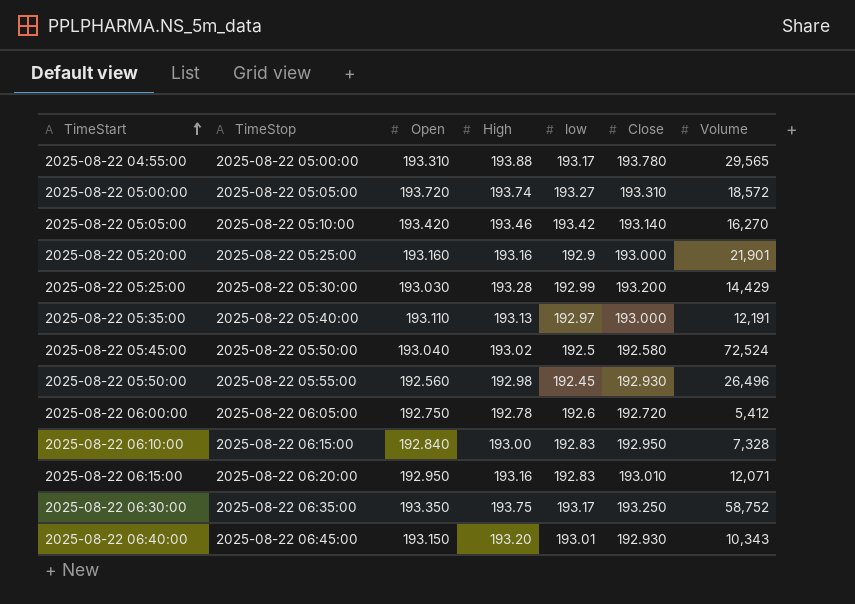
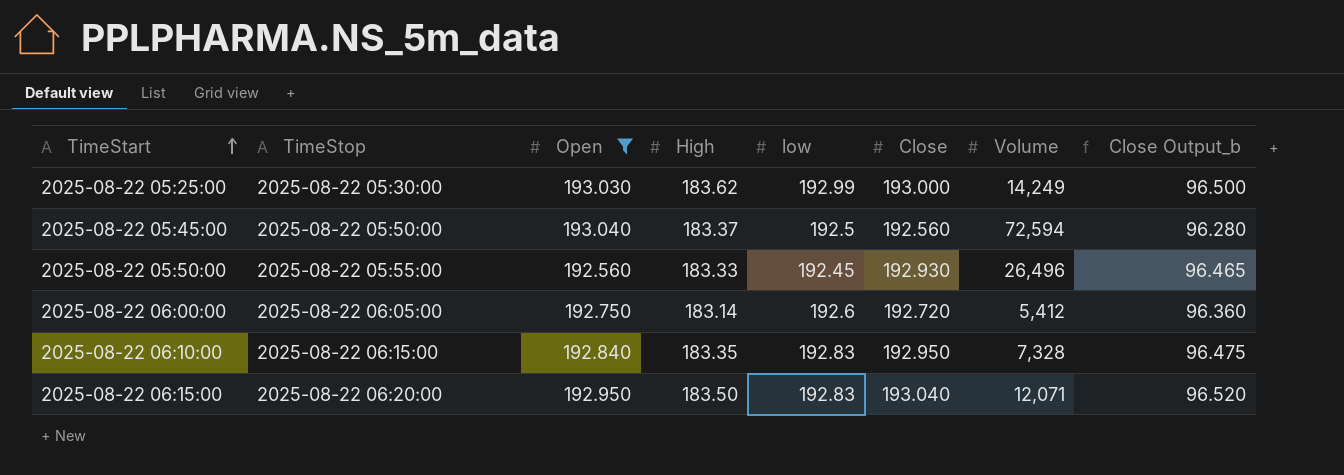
filter: none -> Open <= 193.040
column Close Output_b | formula: none -> [Close] * 0.5
2025-08-22 05:25:00 | High: 193.28 -> 183.62
2025-08-22 05:25:00 | Close: 193.200 -> 193.000
2025-08-22 05:25:00 | Volume: 14,429 -> 14,249
2025-08-22 05:45:00 | High: 193.02 -> 183.37
2025-08-22 05:45:00 | Close: 192.580 -> 192.560
2025-08-22 05:45:00 | Volume: 72,524 -> 72,594
2025-08-22 05:50:00 | High: 192.98 -> 183.33
2025-08-22 06:00:00 | High: 192.78 -> 183.14
2025-08-22 06:10:00 | High: 193.00 -> 183.35
2025-08-22 06:15:00 | High: 193.16 -> 183.50
2025-08-22 06:15:00 | Close: 193.010 -> 193.040

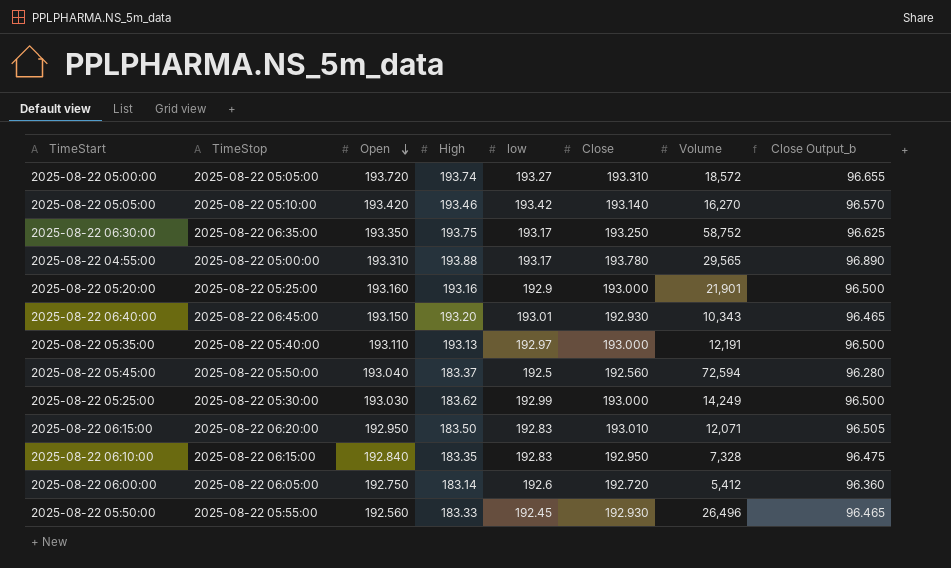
filter: Open <= 193.040 -> none
row order: TimeStart ascending -> Open descending
2025-08-22 06:15:00 | Close: 193.040 -> 193.010
2025-08-22 06:15:00 | Close Output_b: 96.520 -> 96.505

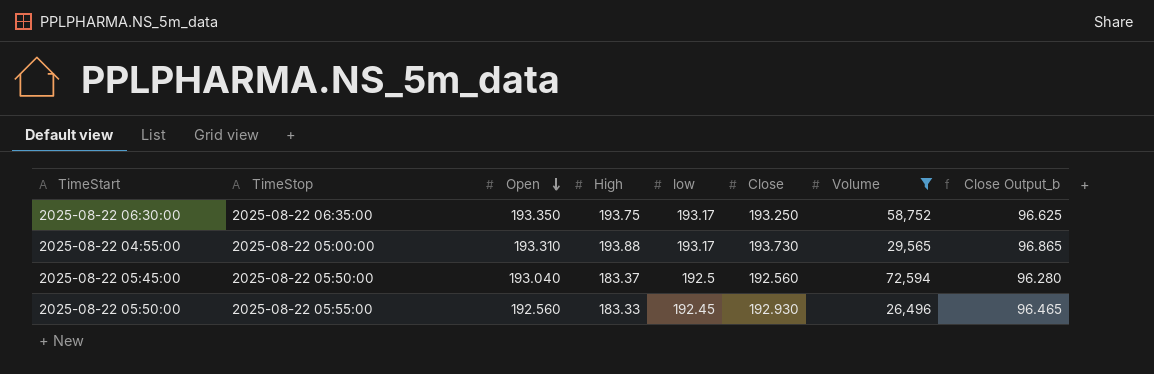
filter: none -> Volume >= 26,496
2025-08-22 04:55:00 | Close: 193.780 -> 193.730
2025-08-22 04:55:00 | Close Output_b: 96.890 -> 96.865

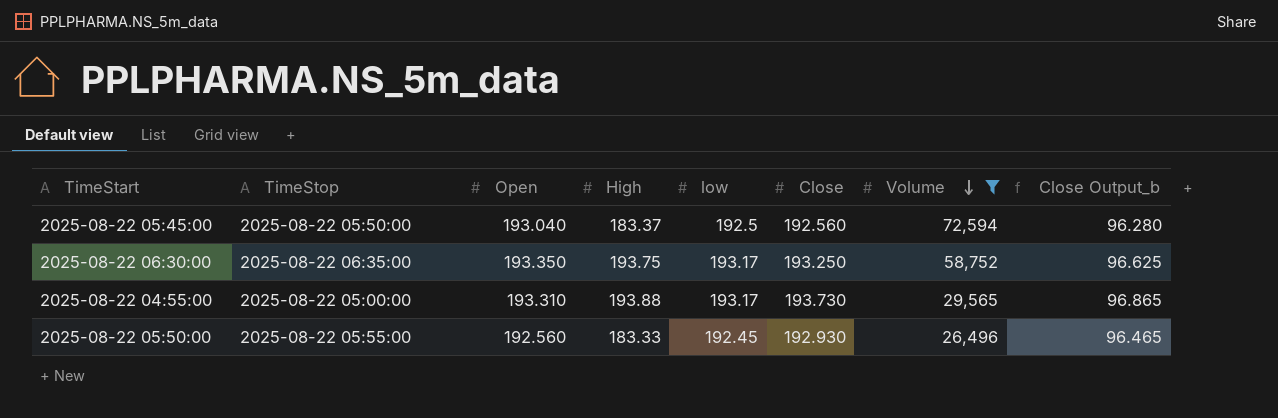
row order: Open descending -> Volume descending

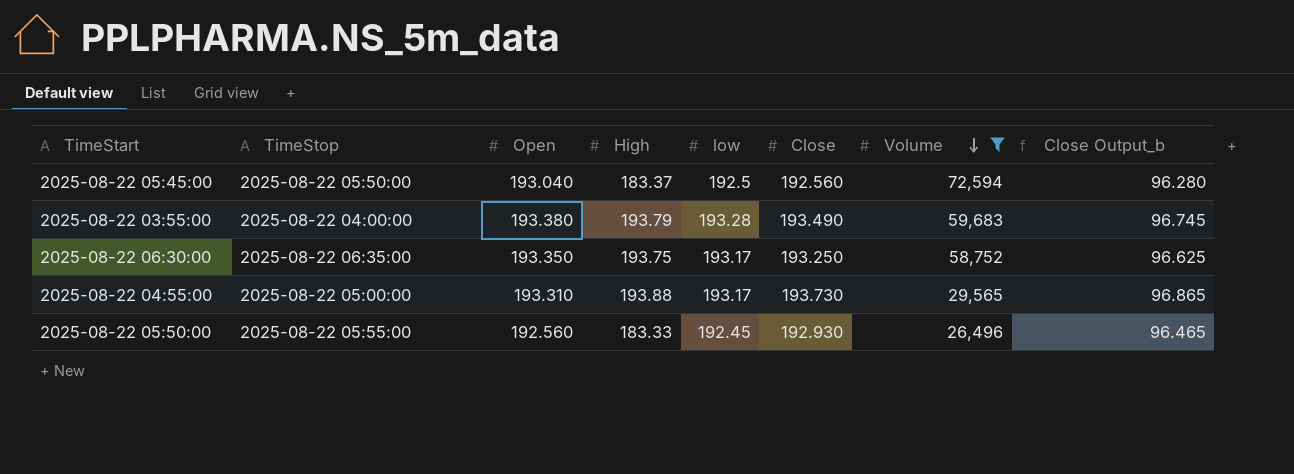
row 2025-08-22 03:55:00: none -> 2025-08-22 04:00:00 | 193.380 | 193.79 | 193.28 | 193.490 | 59,683 | 96.745

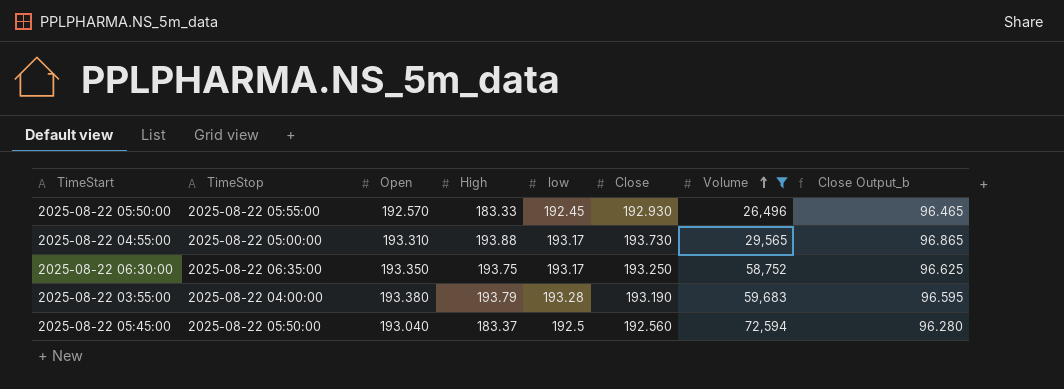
row order: Volume descending -> Volume ascending
2025-08-22 05:50:00 | Open: 192.560 -> 192.570
2025-08-22 03:55:00 | Close: 193.490 -> 193.190
2025-08-22 03:55:00 | Close Output_b: 96.745 -> 96.595

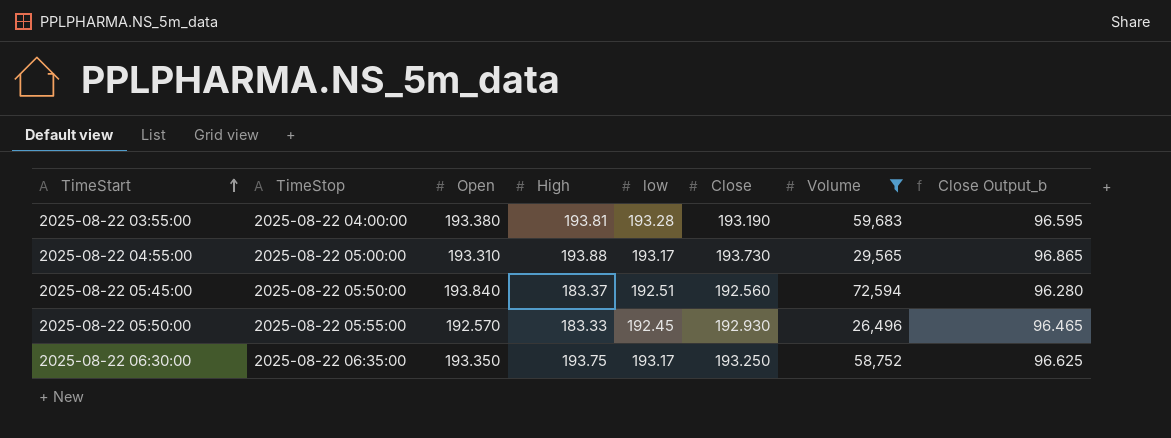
row order: Volume ascending -> TimeStart ascending
2025-08-22 03:55:00 | High: 193.79 -> 193.81
2025-08-22 05:45:00 | Open: 193.040 -> 193.840
2025-08-22 05:45:00 | low: 192.5 -> 192.51

